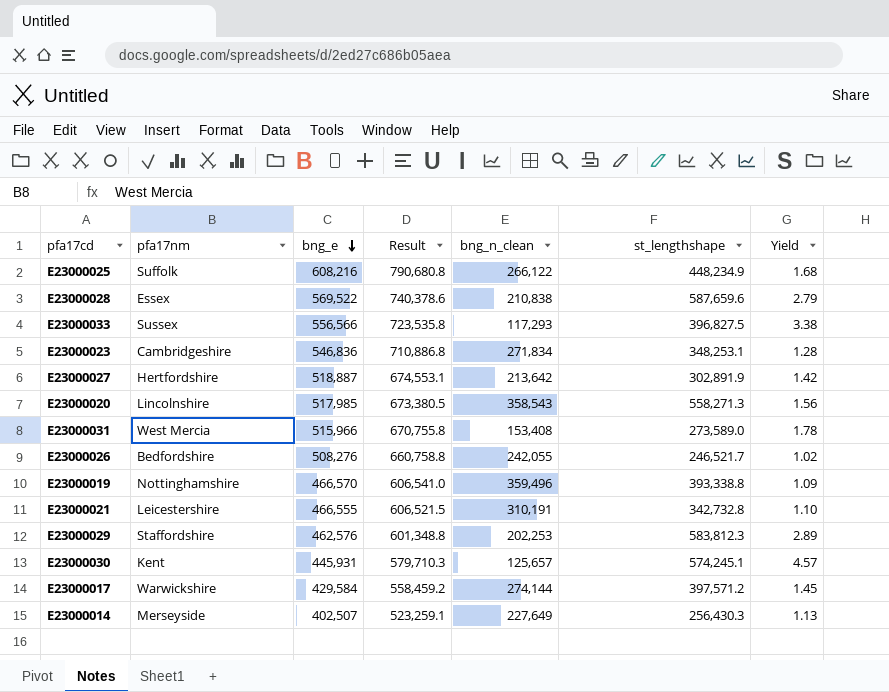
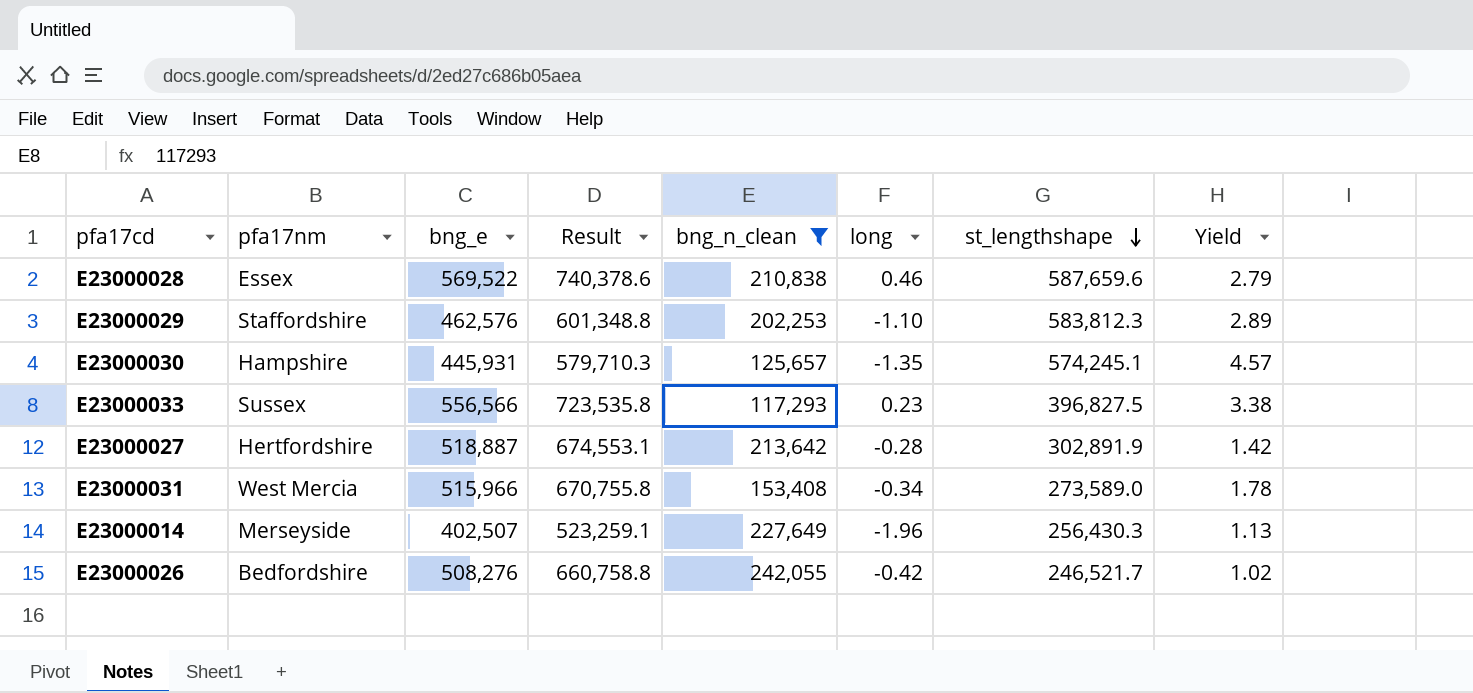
filter: none -> bng_n_clean <= 242,055
row order: bng_e descending -> st_lengthshape descending
column long | position: none -> 6
E23000030 | pfa17nm: Kent -> Hampshire

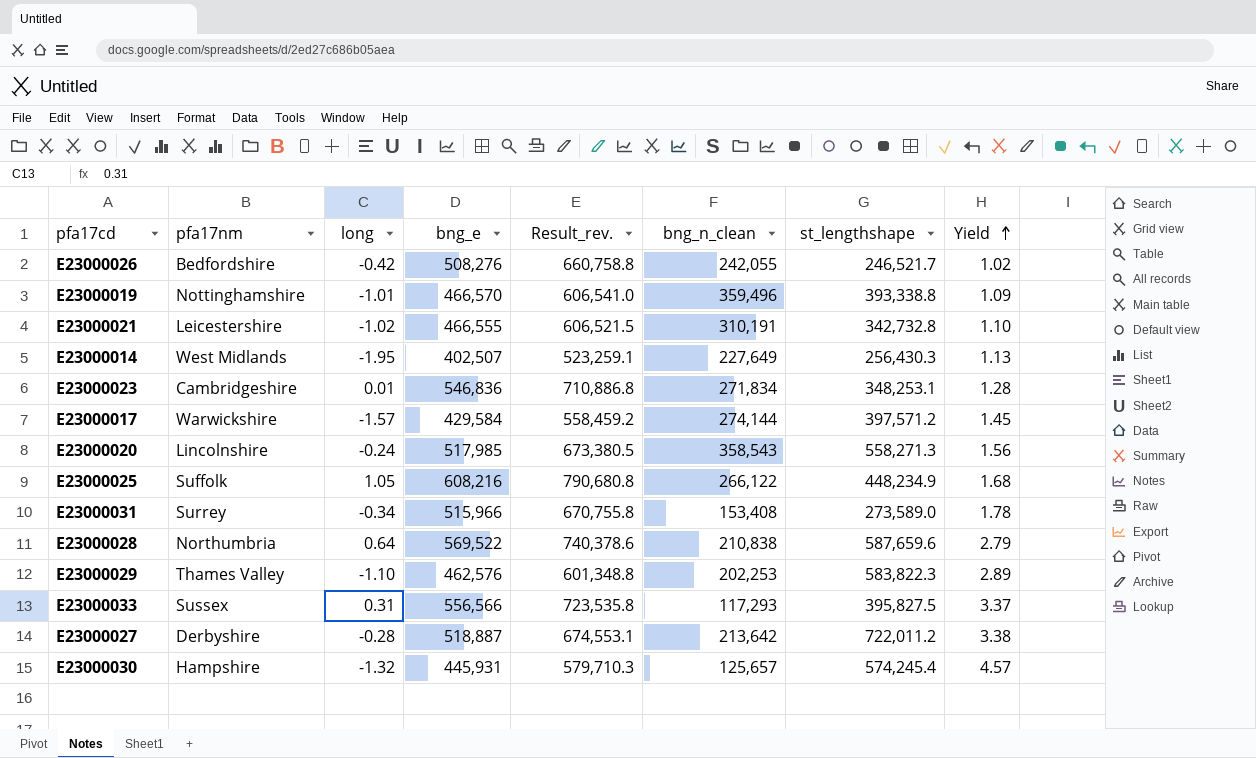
filter: bng_n_clean <= 242,055 -> none
row order: st_lengthshape descending -> Yield ascending
column long | position: 6 -> 3
column name: Result -> Result_rev.
E23000014 | pfa17nm: Merseyside -> West Midlands
E23000014 | long: -1.96 -> -1.95
E23000031 | pfa17nm: West Mercia -> Surrey
E23000028 | pfa17nm: Essex -> Northumbria
E23000028 | long: 0.46 -> 0.64
E23000029 | pfa17nm: Staffordshire -> Thames Valley
E23000029 | st_lengthshape: 583,812.3 -> 583,822.3
E23000033 | long: 0.23 -> 0.31
E23000033 | st_lengthshape: 396,827.5 -> 395,827.5
E23000033 | Yield: 3.38 -> 3.37
E23000027 | pfa17nm: Hertfordshire -> Derbyshire
E23000027 | st_lengthshape: 302,891.9 -> 722,011.2
E23000027 | Yield: 1.42 -> 3.38
E23000030 | long: -1.35 -> -1.32
E23000030 | st_lengthshape: 574,245.1 -> 574,245.4

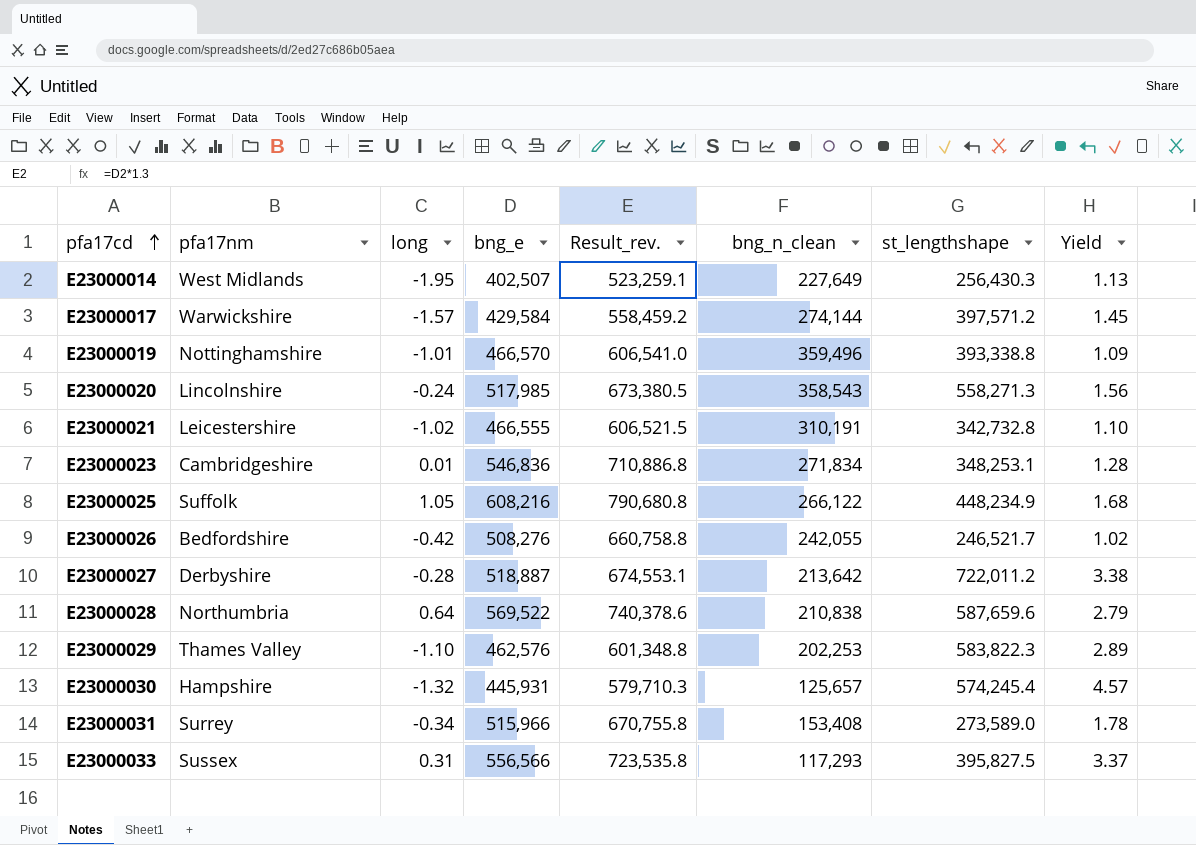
row order: Yield ascending -> pfa17cd ascending

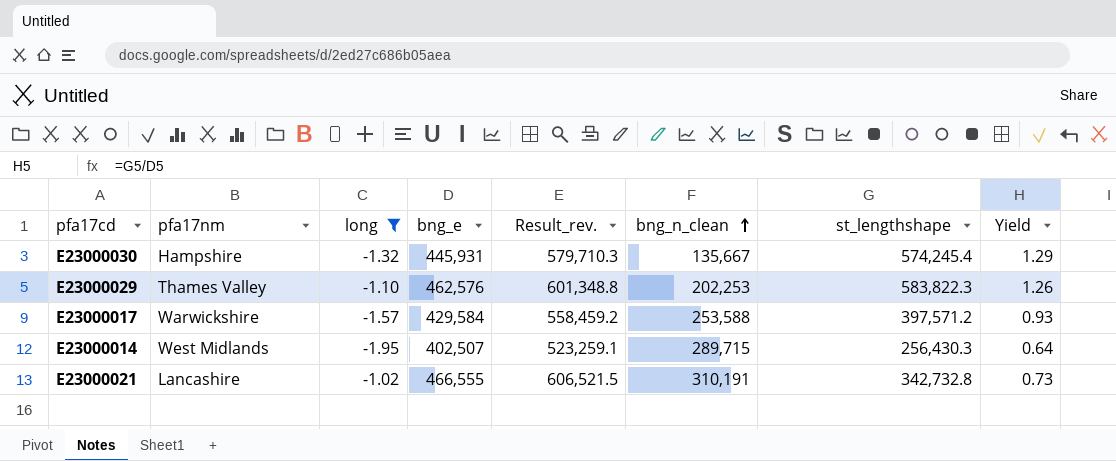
filter: none -> long <= -1.02
row order: pfa17cd ascending -> bng_n_clean ascending
column Yield | formula: [st_lengthshape] / [bng_n_clean] -> [st_lengthshape] / [bng_e]
E23000030 | bng_n_clean: 125,657 -> 135,667
E23000017 | bng_n_clean: 274,144 -> 253,588
E23000014 | bng_n_clean: 227,649 -> 289,715
E23000021 | pfa17nm: Leicestershire -> Lancashire

